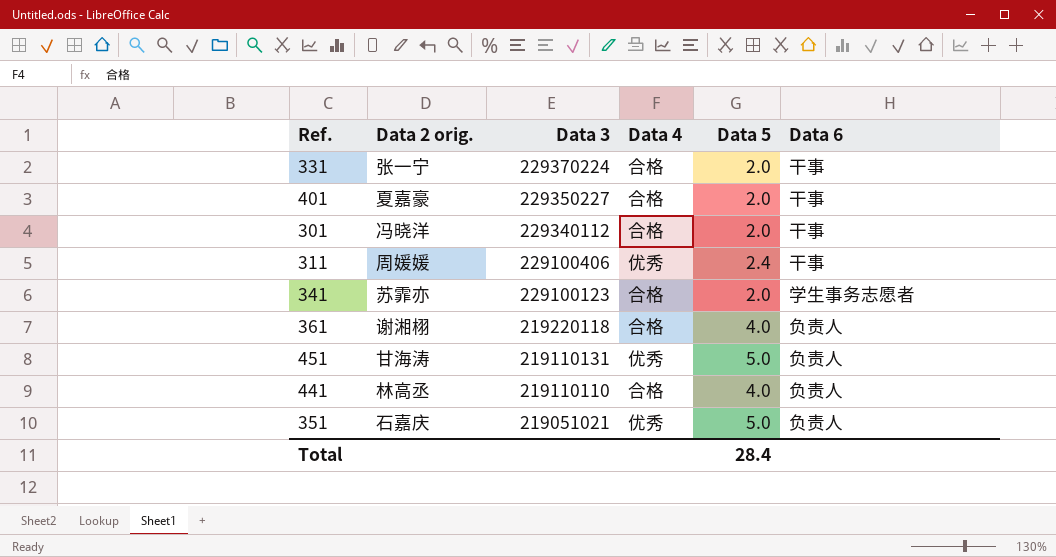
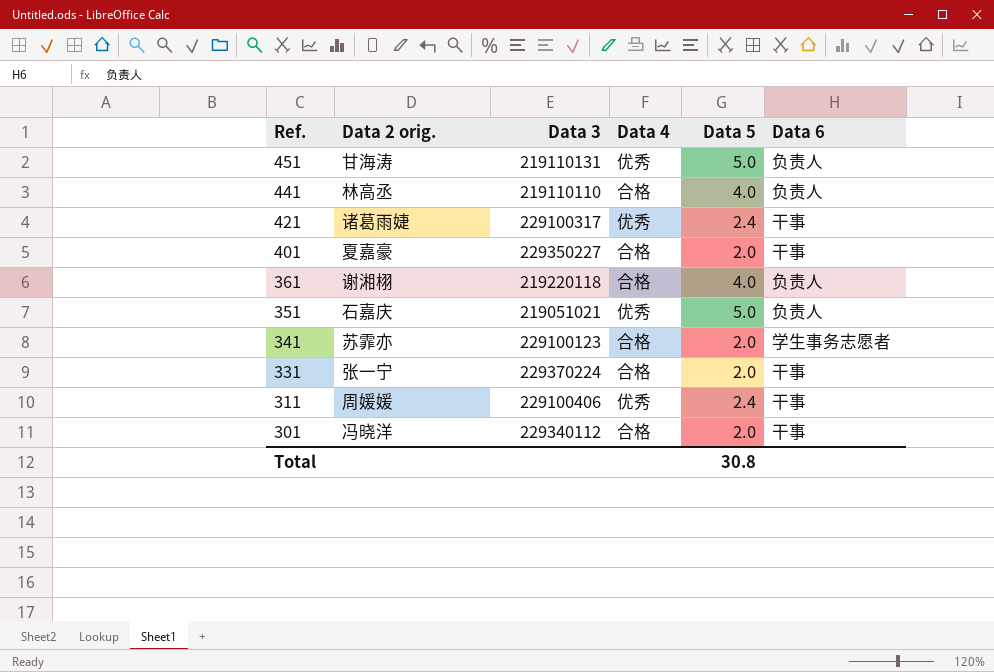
row order: Data 3 descending -> Ref. descending
row 421: none -> 诸葛雨婕 | 229100317 | 优秀 | 2.4 | 干事
Total | Data 5: 28.4 -> 30.8

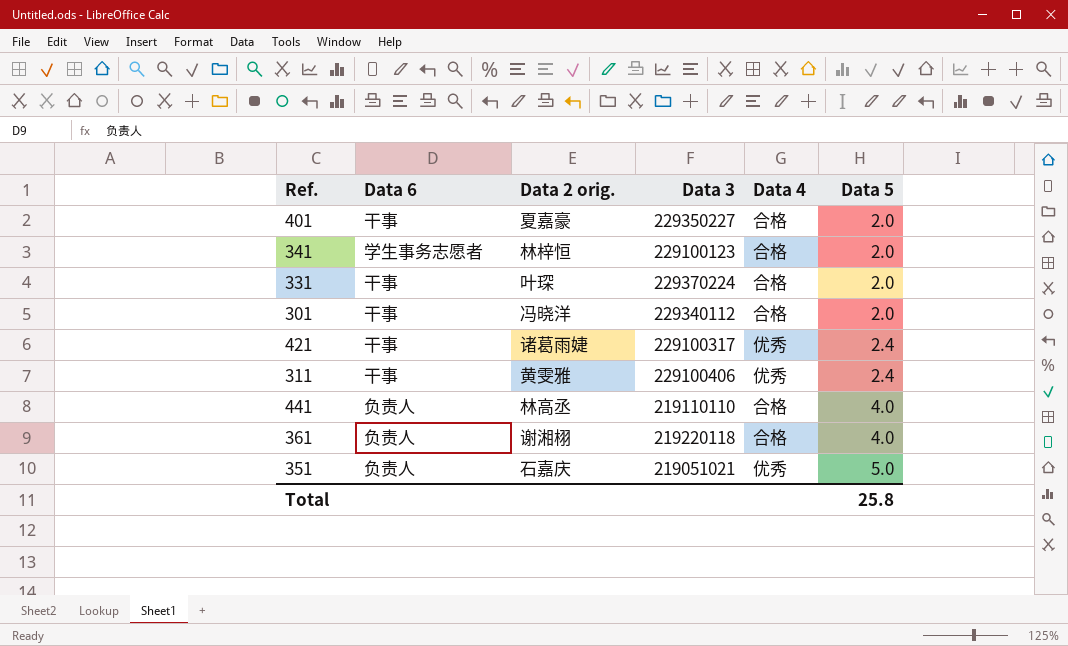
row order: Ref. descending -> Data 5 ascending
column Data 6 | position: 6 -> 2
row 451: 甘海涛 | 219110131 | 优秀 | 5.0 | 负责人 -> none
341 | Data 2 orig.: 苏霏亦 -> 林梓恒
331 | Data 2 orig.: 张一宁 -> 叶琛
311 | Data 2 orig.: 周媛媛 -> 黄雯雅
Total | Data 5: 30.8 -> 25.8

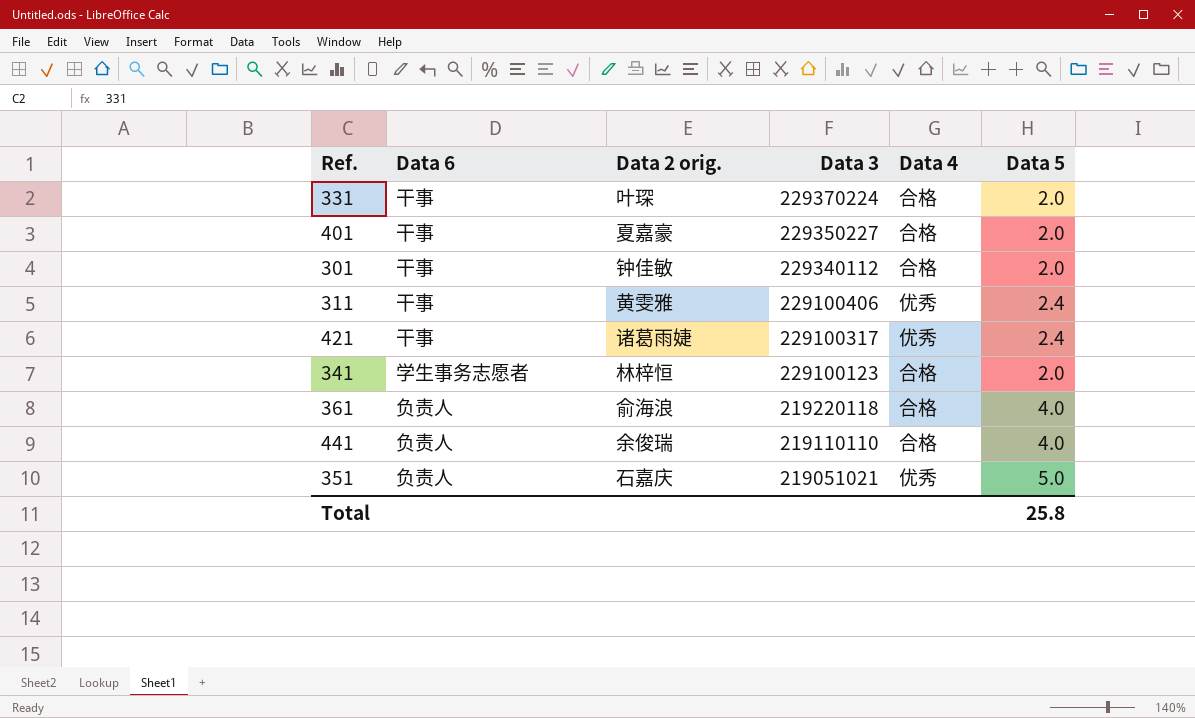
row order: Data 5 ascending -> Data 3 descending
301 | Data 2 orig.: 冯晓洋 -> 钟佳敏
361 | Data 2 orig.: 谢湘栩 -> 俞海浪
441 | Data 2 orig.: 林高丞 -> 余俊瑞

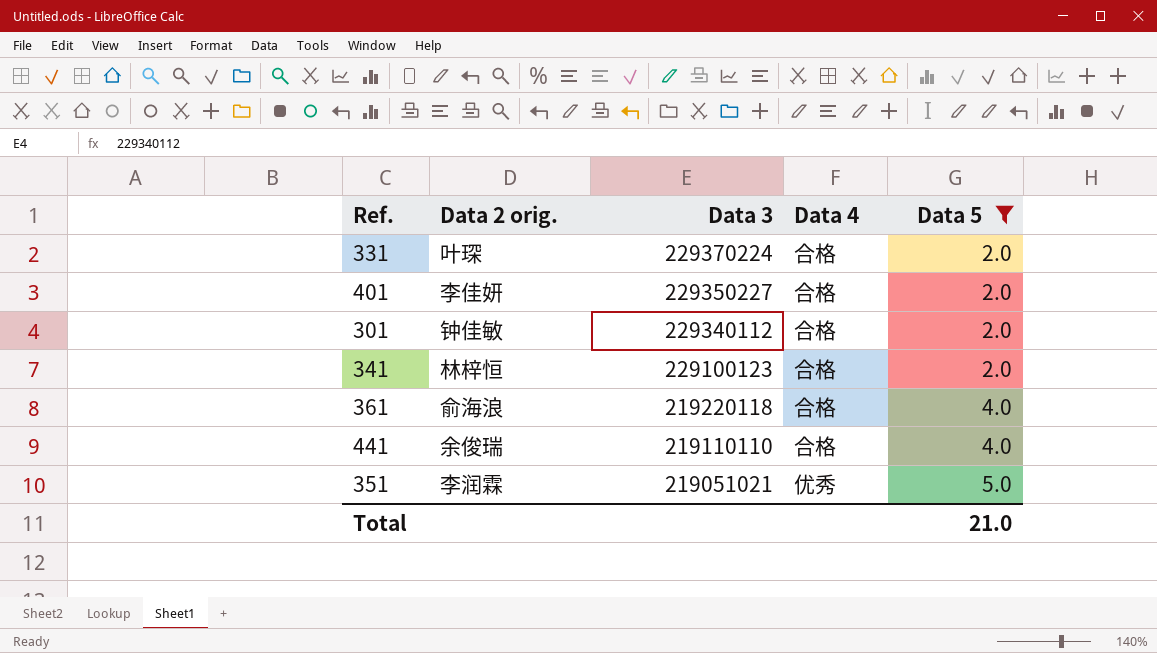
filter: none -> Data 5 != 2.4
column Data 6 | position: 2 -> none
401 | Data 2 orig.: 夏嘉豪 -> 李佳妍
351 | Data 2 orig.: 石嘉庆 -> 李润霖
Total | Data 5: 25.8 -> 21.0

